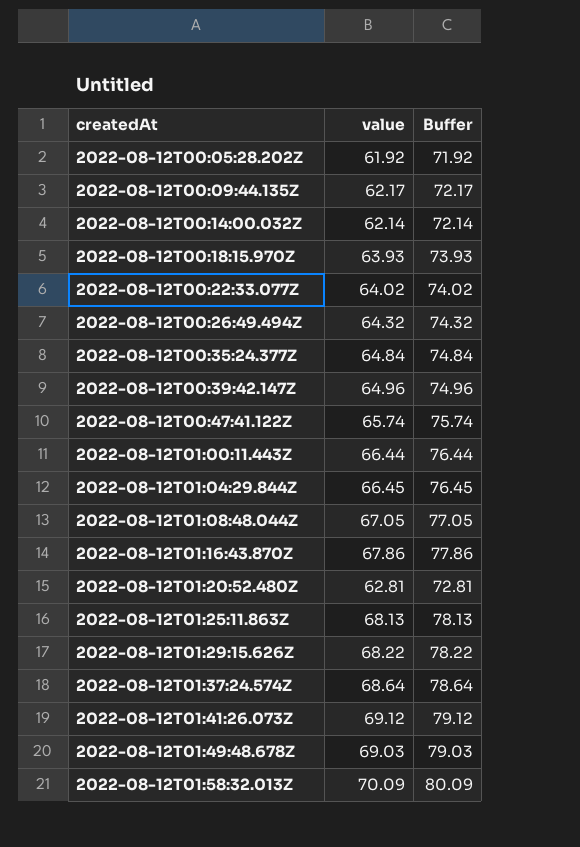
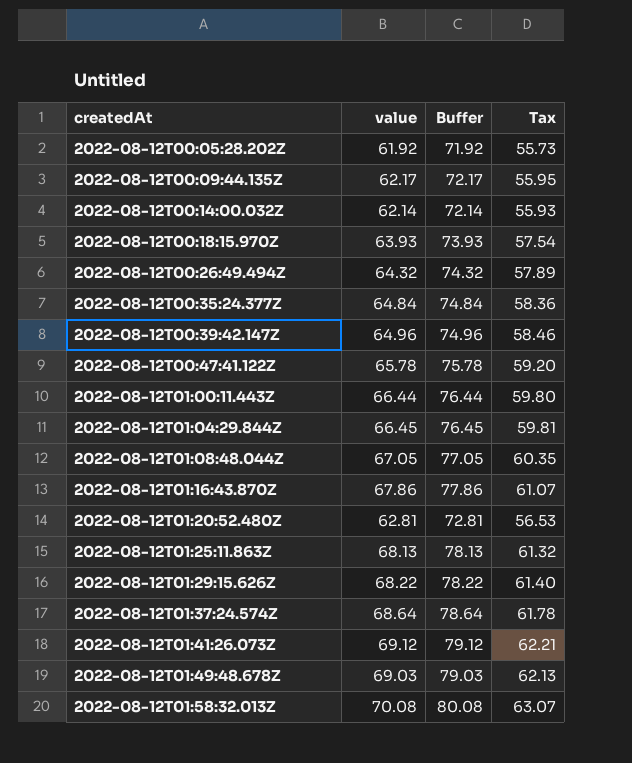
column Tax | formula: none -> [value] * 0.9
row 2022-08-12T00:22:33.077Z: 64.02 | 74.02 -> none
2022-08-12T00:47:41.122Z | value: 65.74 -> 65.78
2022-08-12T00:47:41.122Z | Buffer: 75.74 -> 75.78
2022-08-12T01:58:32.013Z | value: 70.09 -> 70.08
2022-08-12T01:58:32.013Z | Buffer: 80.09 -> 80.08

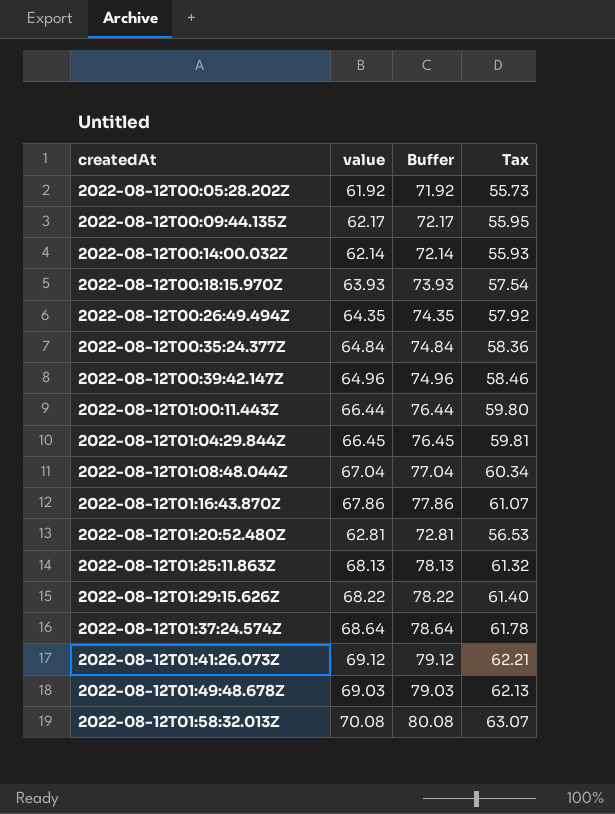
row 2022-08-12T00:47:41.122Z: 65.78 | 75.78 | 59.20 -> none
2022-08-12T00:26:49.494Z | value: 64.32 -> 64.35
2022-08-12T00:26:49.494Z | Buffer: 74.32 -> 74.35
2022-08-12T00:26:49.494Z | Tax: 57.89 -> 57.92
2022-08-12T01:08:48.044Z | value: 67.05 -> 67.04
2022-08-12T01:08:48.044Z | Buffer: 77.05 -> 77.04
2022-08-12T01:08:48.044Z | Tax: 60.35 -> 60.34

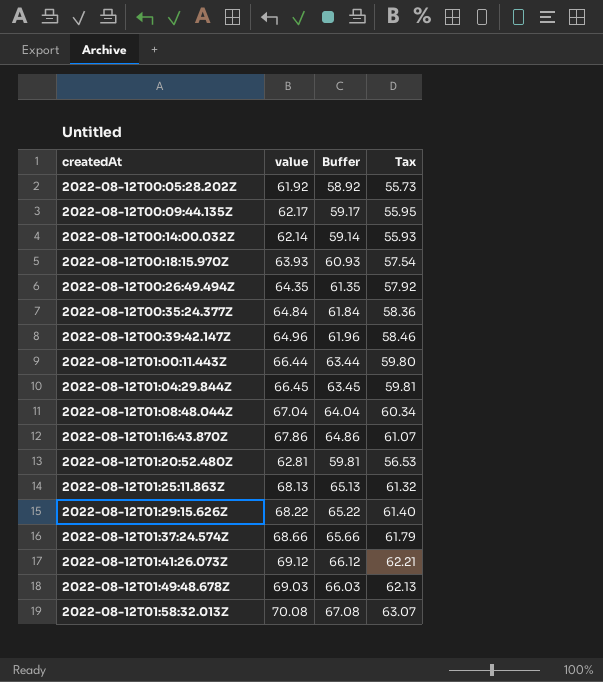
column Buffer | formula: [value] + 10 -> [value] - 3
2022-08-12T01:37:24.574Z | value: 68.64 -> 68.66
2022-08-12T01:37:24.574Z | Tax: 61.78 -> 61.79

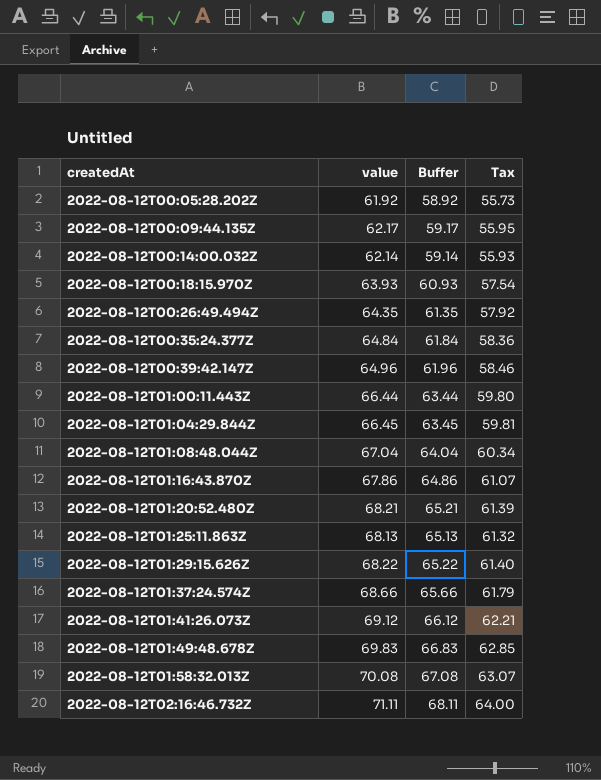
2022-08-12T01:20:52.480Z | value: 62.81 -> 68.21
2022-08-12T01:20:52.480Z | Buffer: 59.81 -> 65.21
2022-08-12T01:20:52.480Z | Tax: 56.53 -> 61.39
2022-08-12T01:49:48.678Z | value: 69.03 -> 69.83
2022-08-12T01:49:48.678Z | Buffer: 66.03 -> 66.83
2022-08-12T01:49:48.678Z | Tax: 62.13 -> 62.85
row 2022-08-12T02:16:46.732Z: none -> 71.11 | 68.11 | 64.00

